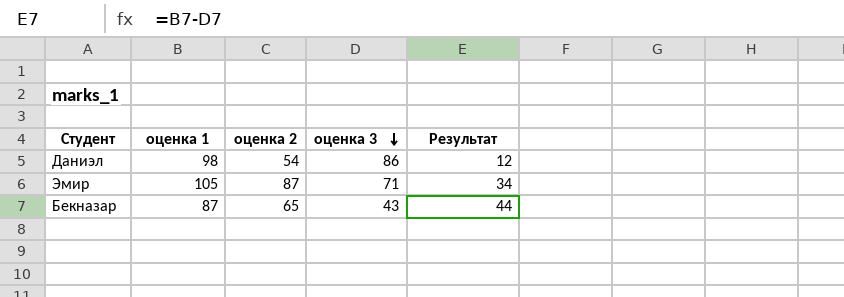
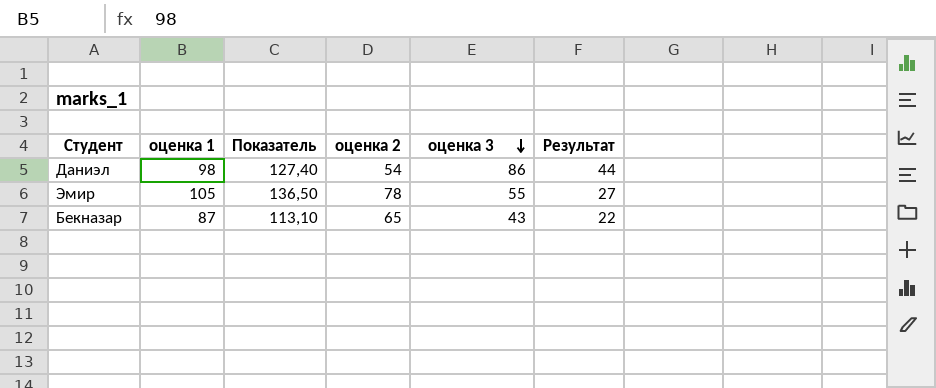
column Показатель | formula: none -> [оценка 1] * 1,3
column Результат | formula: [оценка 1] - [оценка 3] -> [оценка 1] - [оценка 2]
Эмир | оценка 2: 87 -> 78
Эмир | оценка 3: 71 -> 55

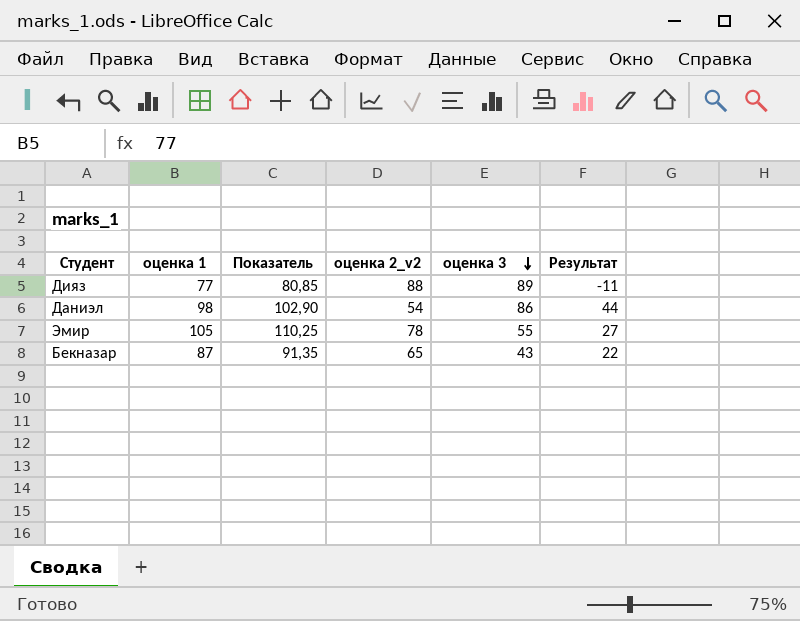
column Показатель | formula: [оценка 1] * 1,3 -> [оценка 1] * 1,05
column name: оценка 2 -> оценка 2_v2
row Дияз: none -> 77 | 80,85 | 88 | 89 | -11

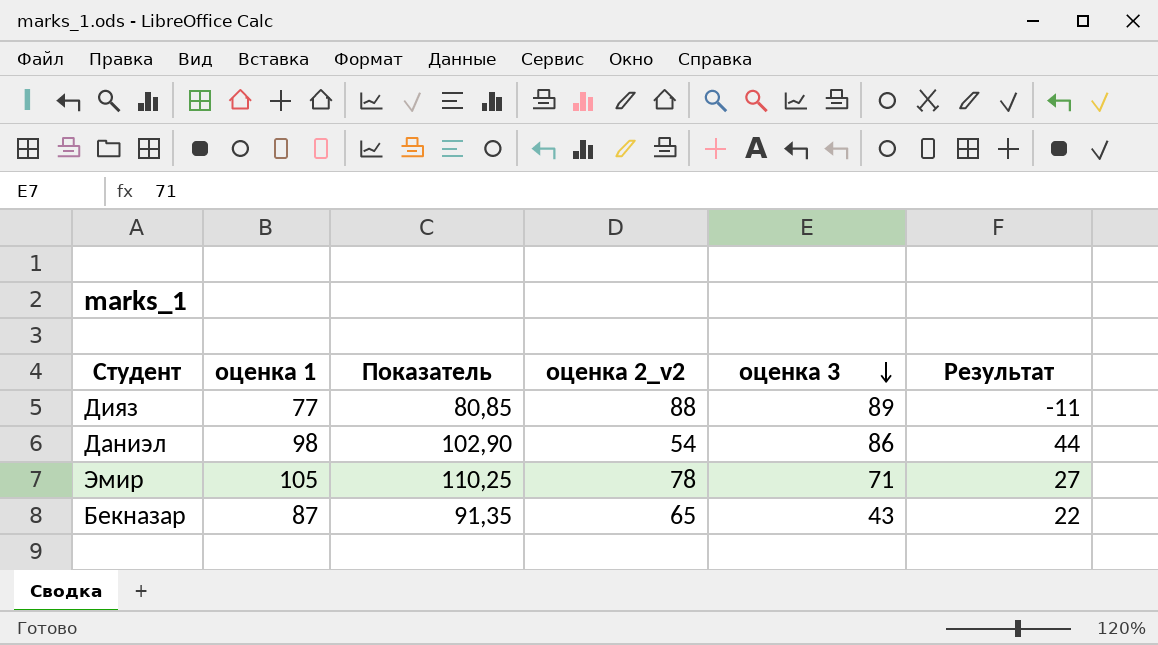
Эмир | оценка 3: 55 -> 71

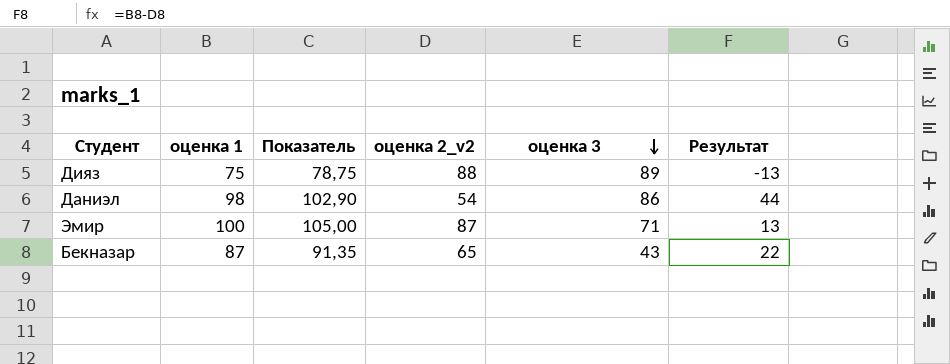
Дияз | оценка 1: 77 -> 75
Дияз | Показатель: 80,85 -> 78,75
Дияз | Результат: -11 -> -13
Эмир | оценка 1: 105 -> 100
Эмир | Показатель: 110,25 -> 105,00
Эмир | оценка 2_v2: 78 -> 87
Эмир | Результат: 27 -> 13

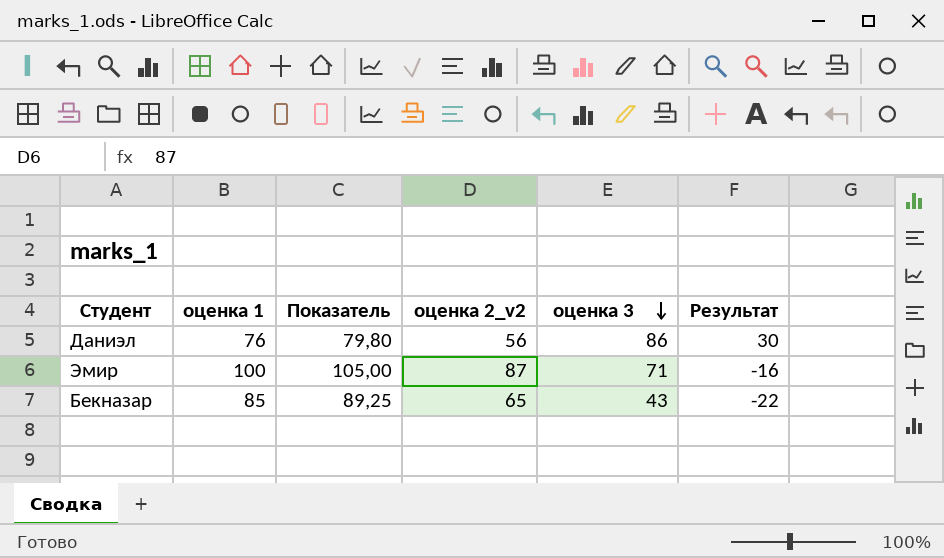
column Результат | formula: [оценка 1] - [оценка 2_v2] -> [оценка 3] - [оценка 2_v2]
row Дияз: 75 | 78,75 | 88 | 89 | -13 -> none
Даниэл | оценка 1: 98 -> 76
Даниэл | Показатель: 102,90 -> 79,80
Даниэл | оценка 2_v2: 54 -> 56
Бекназар | оценка 1: 87 -> 85
Бекназар | Показатель: 91,35 -> 89,25

